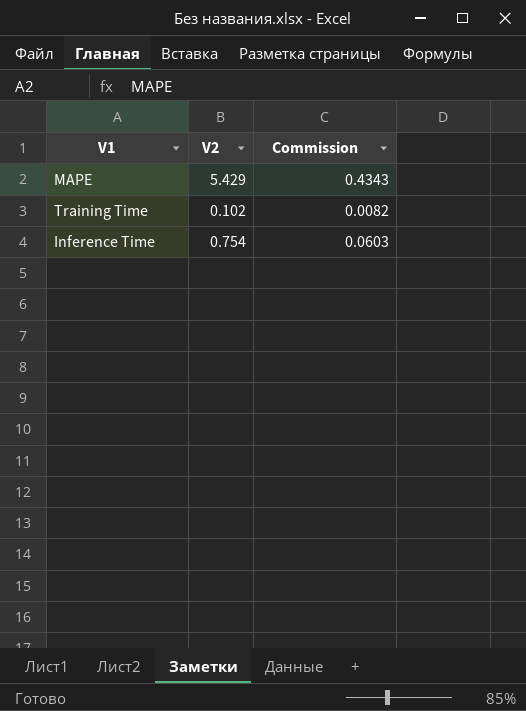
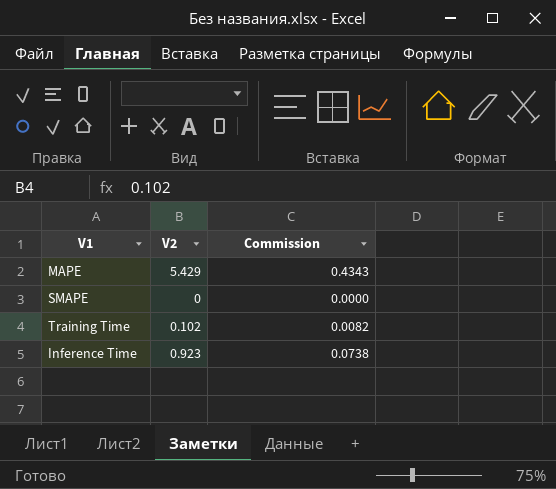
row SMAPE: none -> 0 | 0.0000
Inference Time | V2: 0.754 -> 0.923
Inference Time | Commission: 0.0603 -> 0.0738

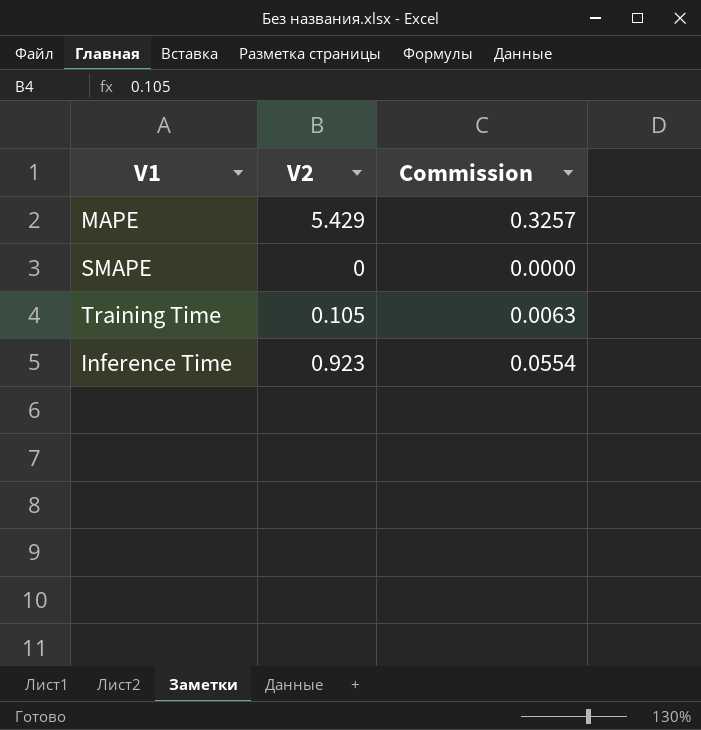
column Commission | formula: [V2] * 0.08 -> [V2] * 0.06
Training Time | V2: 0.102 -> 0.105

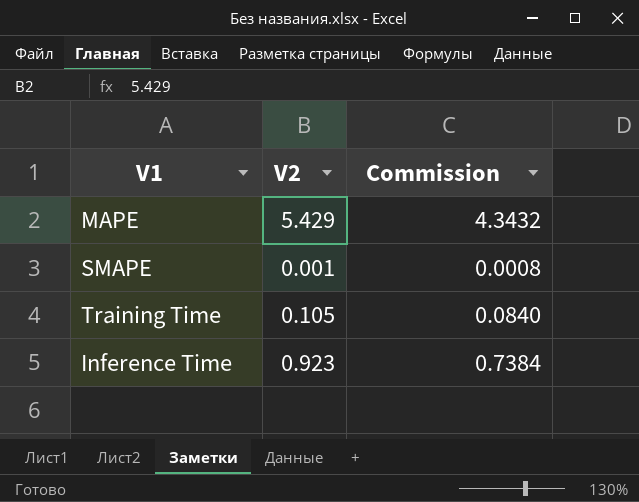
column Commission | formula: [V2] * 0.06 -> [V2] * 0.8
SMAPE | V2: 0 -> 0.001

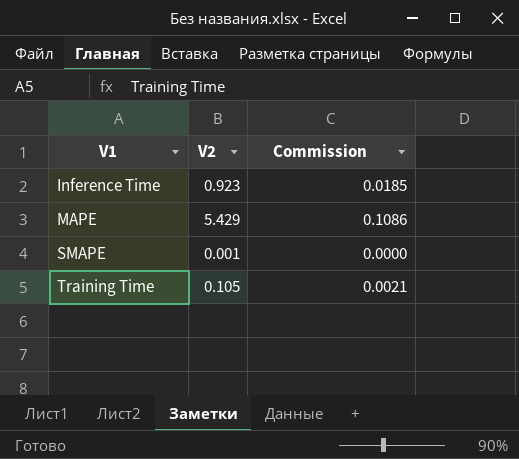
row order: none -> V1 ascending
column Commission | formula: [V2] * 0.8 -> [V2] * 0.02

